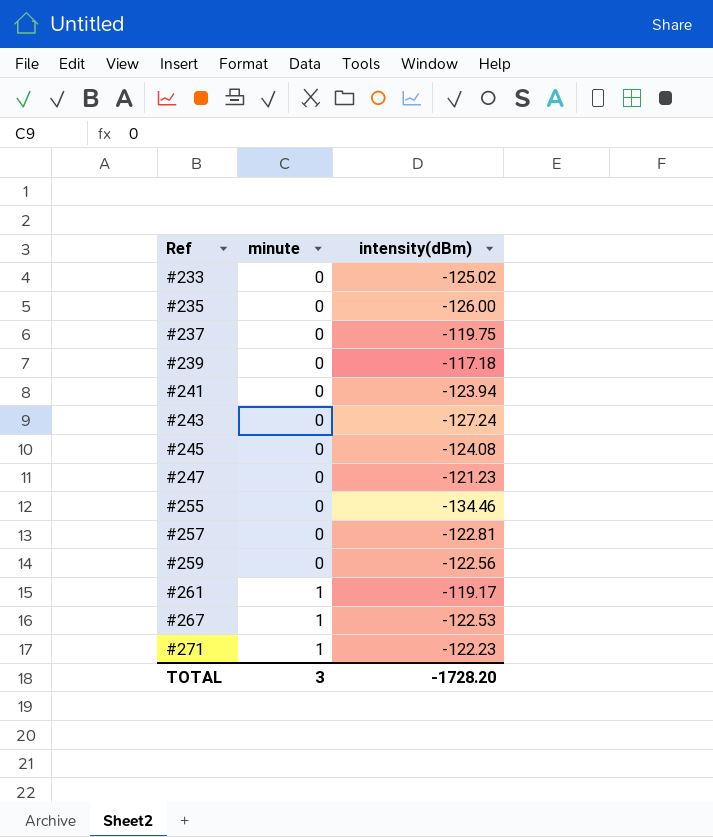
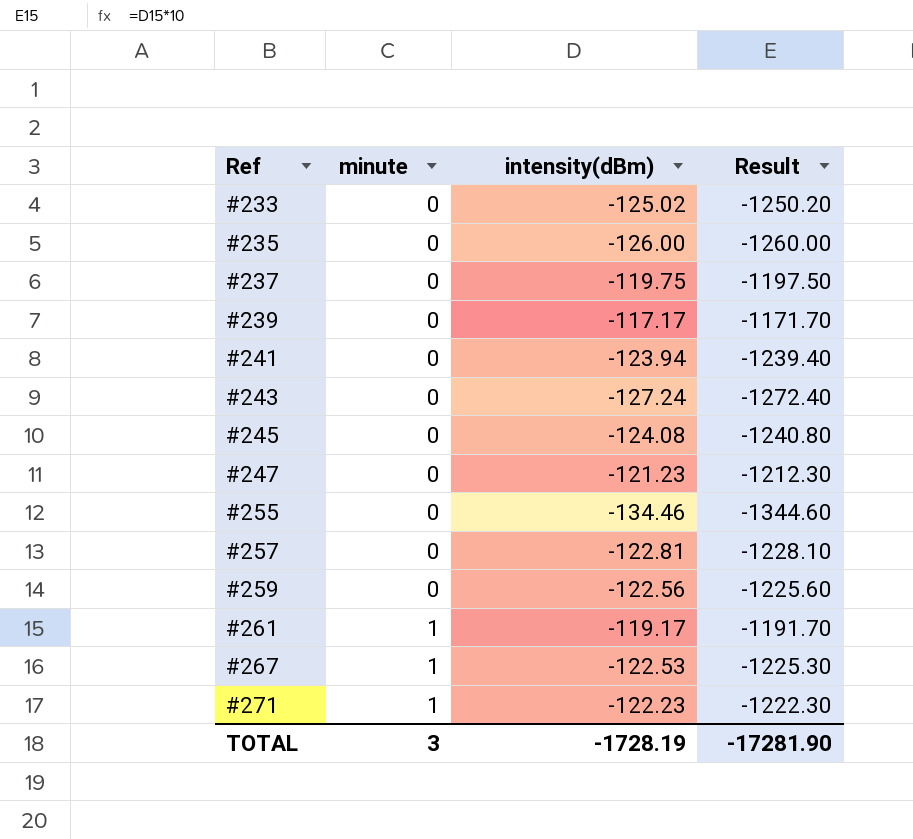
column Result | formula: none -> [intensity(dBm)] * 10
#239 | intensity(dBm): -117.18 -> -117.17
TOTAL | intensity(dBm): -1728.20 -> -1728.19

